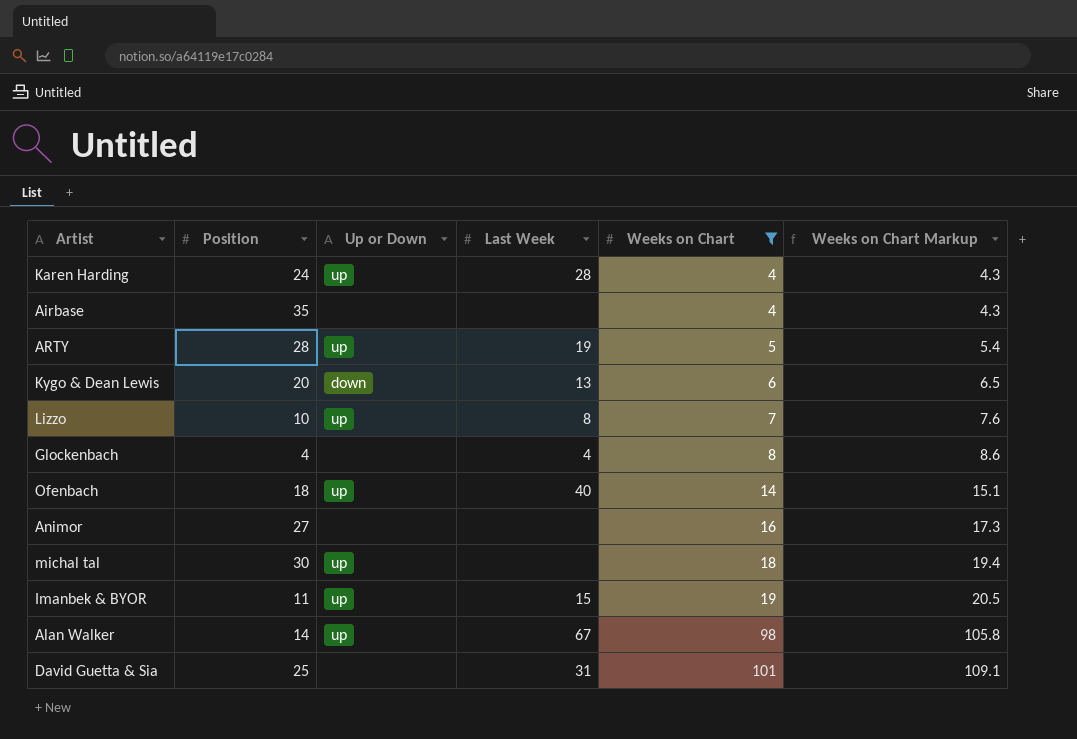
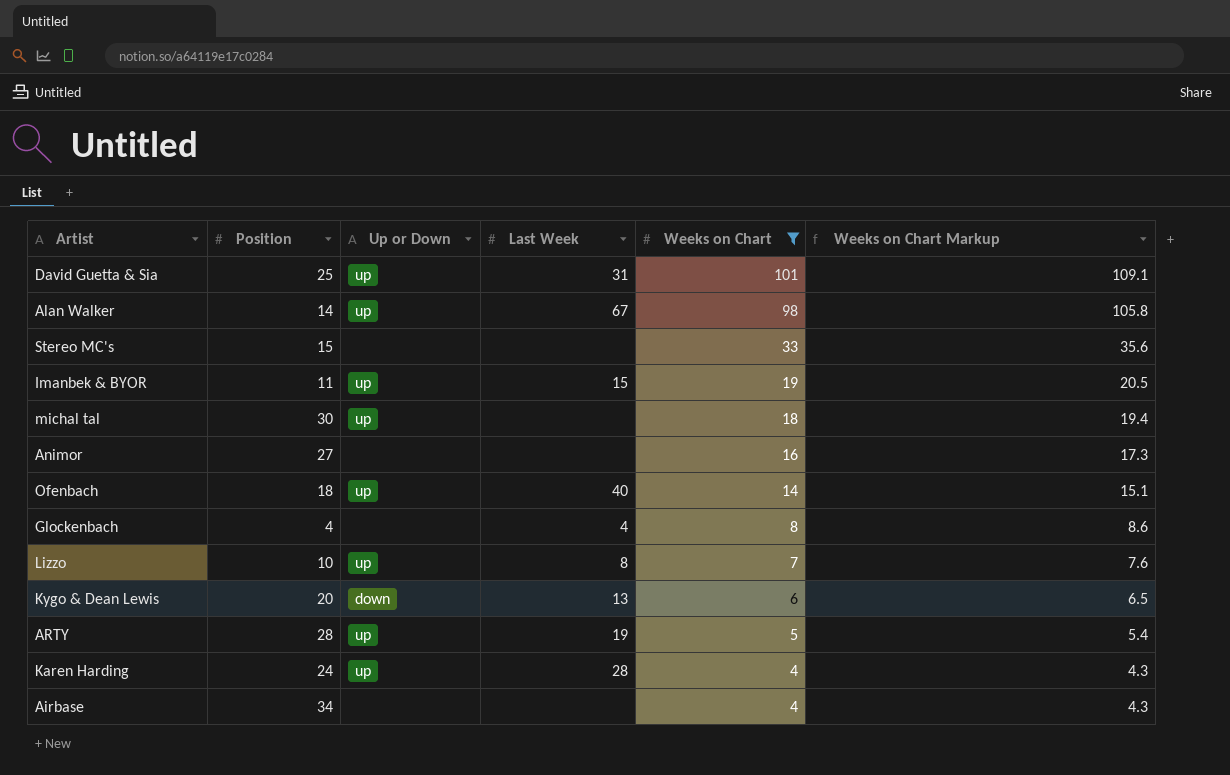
row order: Weeks on Chart ascending -> Weeks on Chart descending
David Guetta & Sia | Up or Down: none -> up
row Stereo MC's: none -> 15 | none | none | 33 | 35.6
Airbase | Position: 35 -> 34

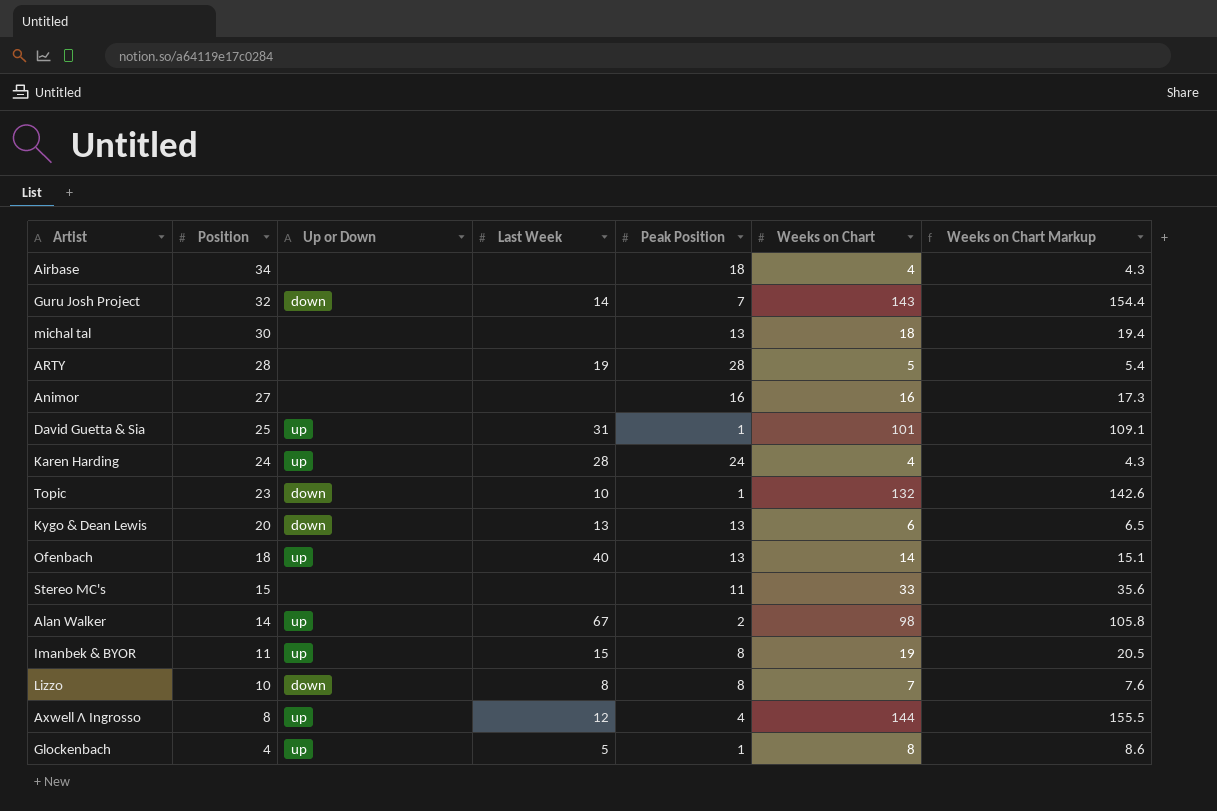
filter: Weeks on Chart <= 101 -> none
row order: Weeks on Chart descending -> Position descending
column Peak Position | position: none -> 5
michal tal | Up or Down: up -> none
ARTY | Up or Down: up -> none
Lizzo | Up or Down: up -> down
Glockenbach | Up or Down: none -> up
Glockenbach | Last Week: 4 -> 5

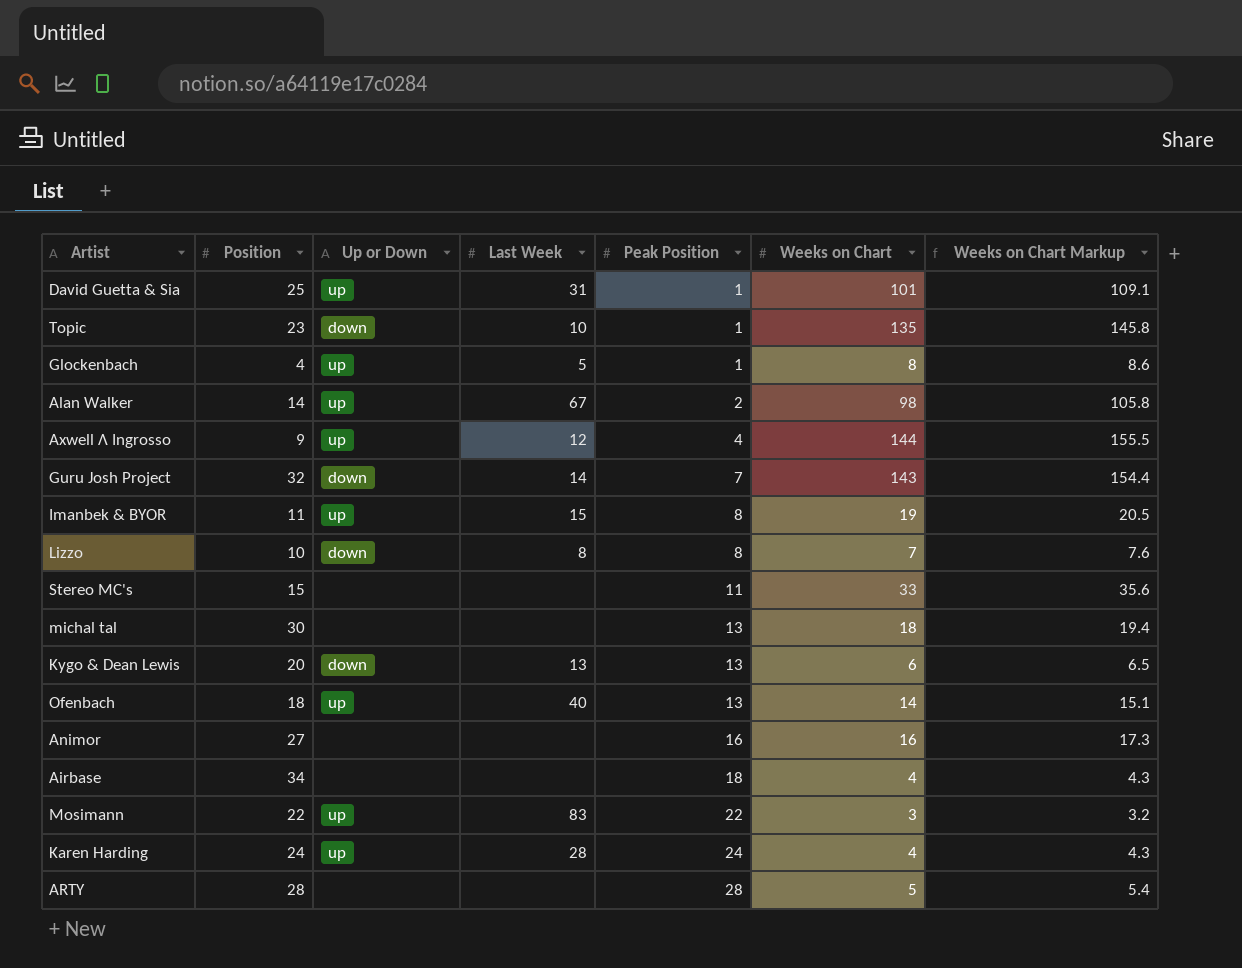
row order: Position descending -> Peak Position ascending
Topic | Weeks on Chart: 132 -> 135
Topic | Weeks on Chart Markup: 142.6 -> 145.8
Axwell Λ Ingrosso | Position: 8 -> 9
row Mosimann: none -> 22 | up | 83 | 22 | 3 | 3.2
ARTY | Last Week: 19 -> none

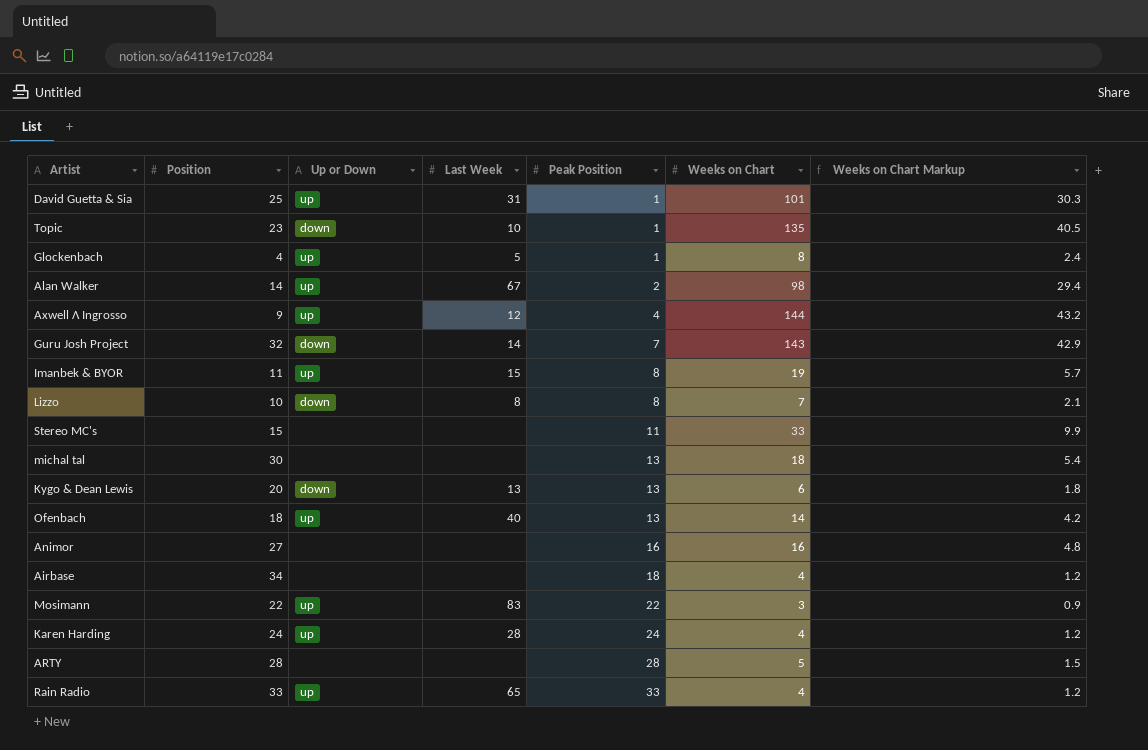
column Weeks on Chart Markup | formula: [Weeks on Chart] * 1.08 -> [Weeks on Chart] * 0.3
row Rain Radio: none -> 33 | up | 65 | 33 | 4 | 1.2

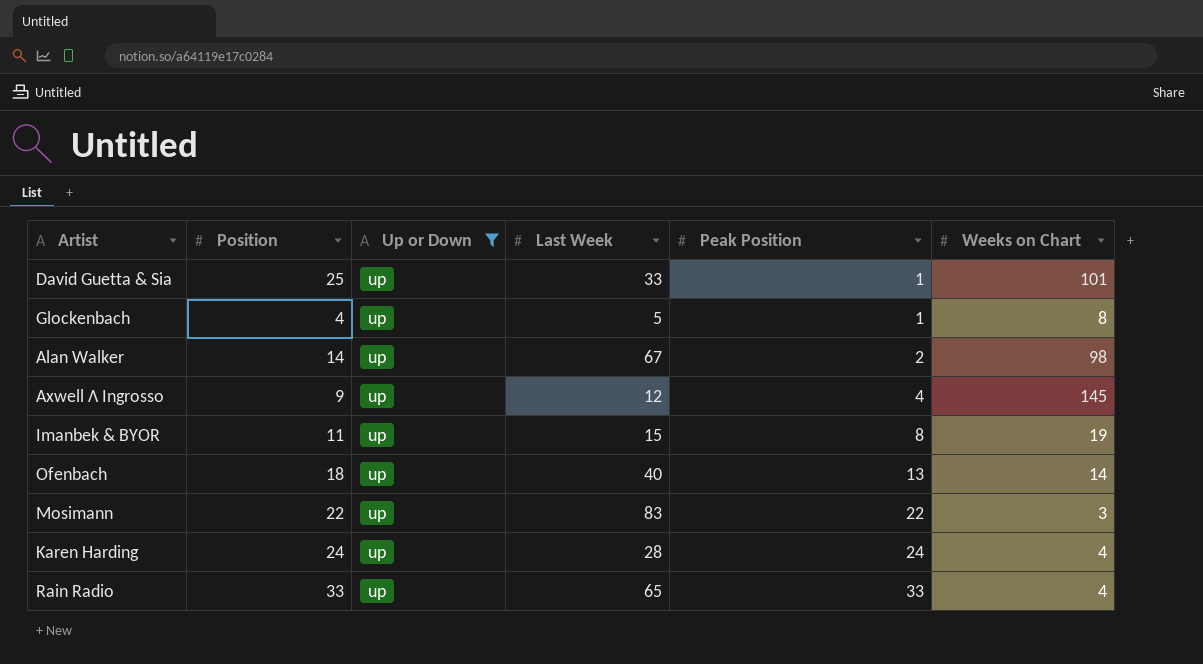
filter: none -> Up or Down = up
column Weeks on Chart Markup | formula: [Weeks on Chart] * 0.3 -> none
David Guetta & Sia | Last Week: 31 -> 33
Axwell Λ Ingrosso | Weeks on Chart: 144 -> 145

